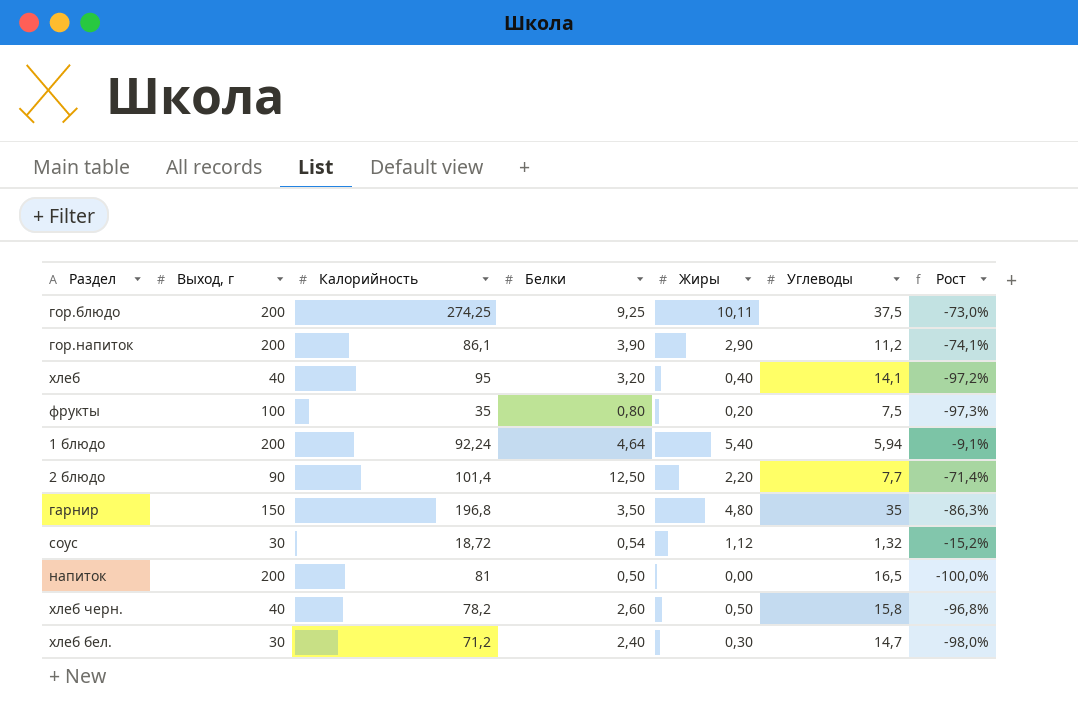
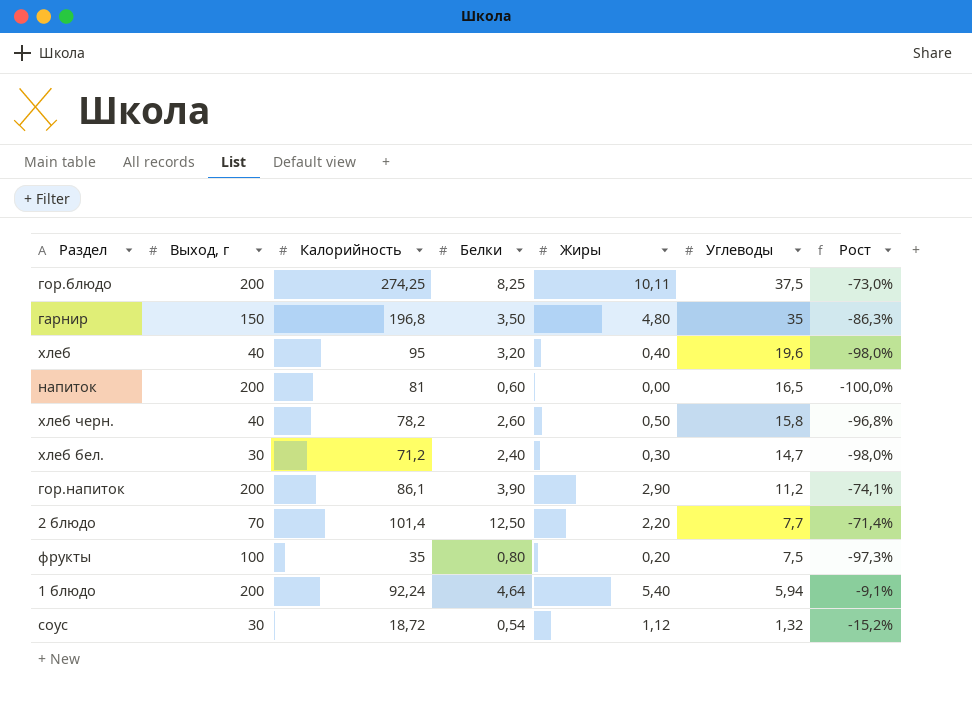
row order: none -> Углеводы descending
гор.блюдо | Белки: 9,25 -> 8,25
хлеб | Углеводы: 14,1 -> 19,6
хлеб | Рост: -97,2% -> -98,0%
напиток | Белки: 0,50 -> 0,60
2 блюдо | Выход, г: 90 -> 70

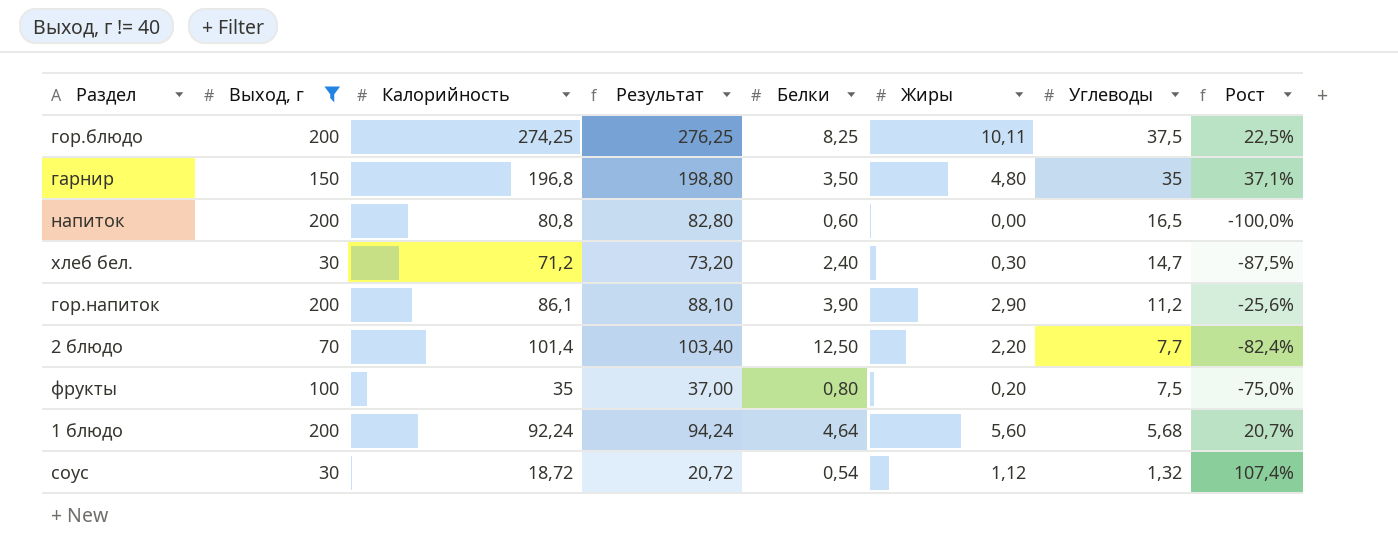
filter: none -> Выход, г != 40
column Результат | formula: none -> [Калорийность] + 2
column Рост | formula: ([Жиры] - [Углеводы]) / [Углеводы] -> ([Жиры] - [Белки]) / [Белки]
напиток | Калорийность: 81 -> 80,8
1 блюдо | Жиры: 5,40 -> 5,60
1 блюдо | Углеводы: 5,94 -> 5,68

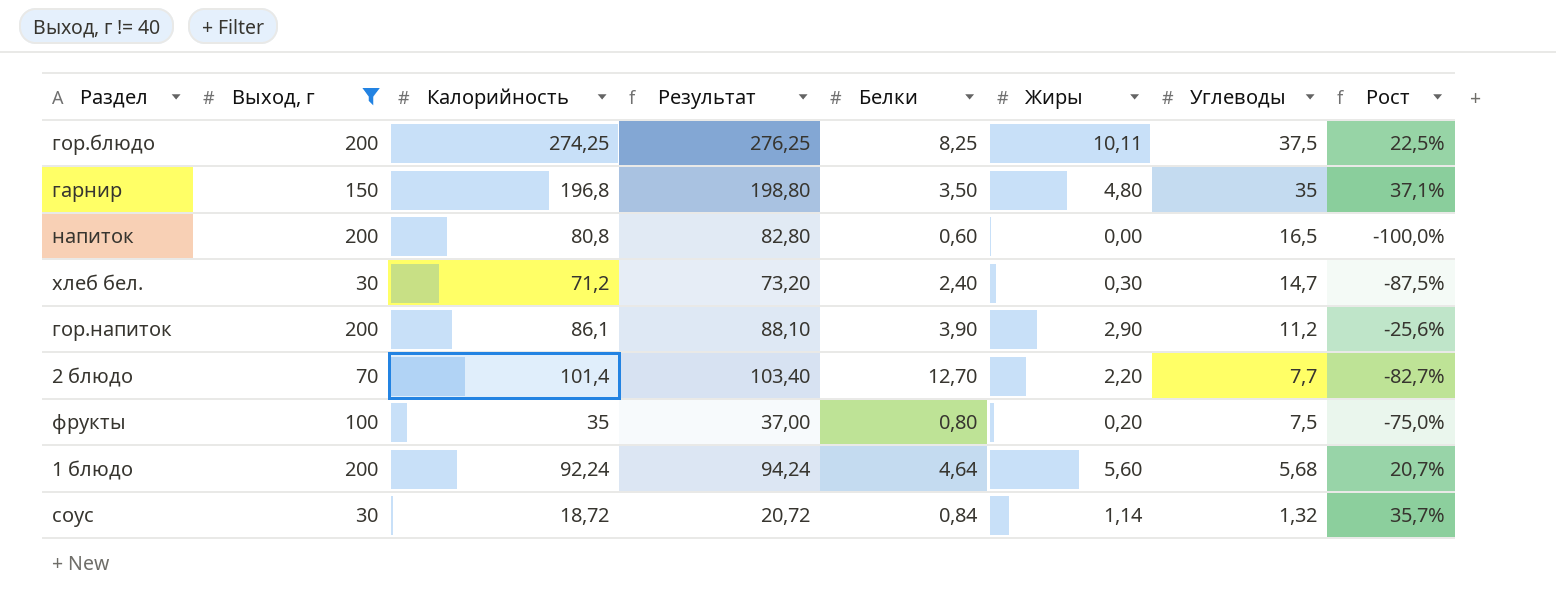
2 блюдо | Белки: 12,50 -> 12,70
2 блюдо | Рост: -82,4% -> -82,7%
соус | Белки: 0,54 -> 0,84
соус | Жиры: 1,12 -> 1,14
соус | Рост: 107,4% -> 35,7%

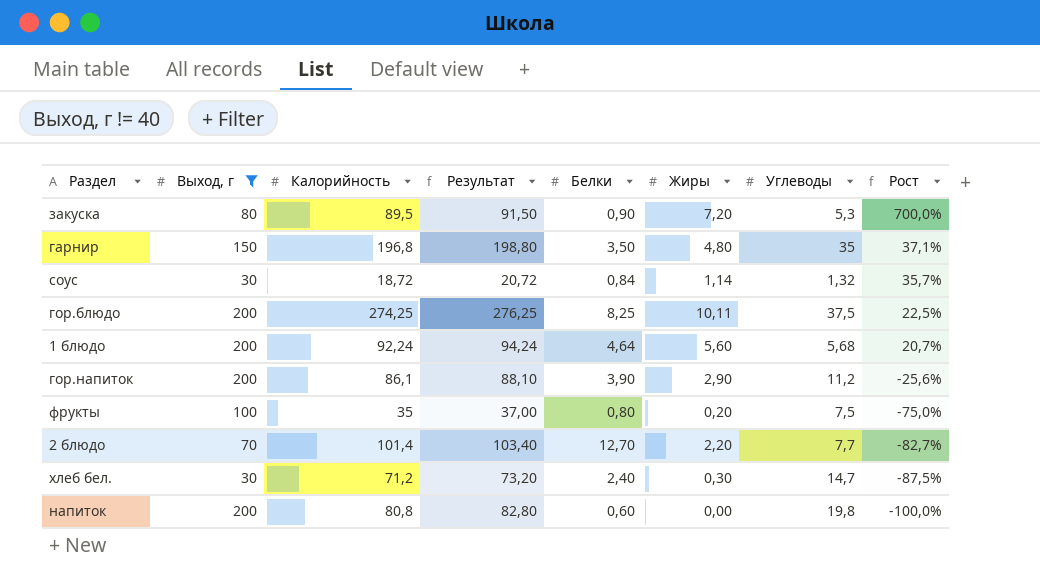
row order: Углеводы descending -> Рост descending
row закуска: none -> 80 | 89,5 | 91,50 | 0,90 | 7,20 | 5,3 | 700,0%
напиток | Углеводы: 16,5 -> 19,8

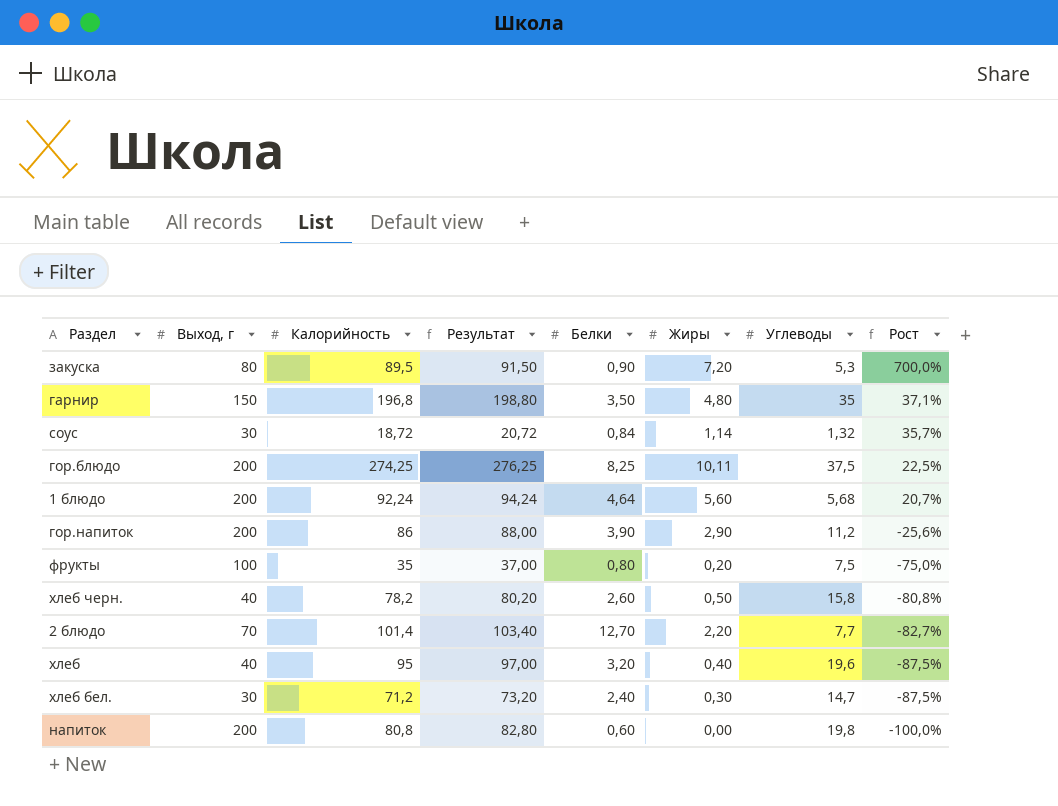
filter: Выход, г != 40 -> none
гор.напиток | Калорийность: 86,1 -> 86
гор.напиток | Результат: 88,10 -> 88,00

